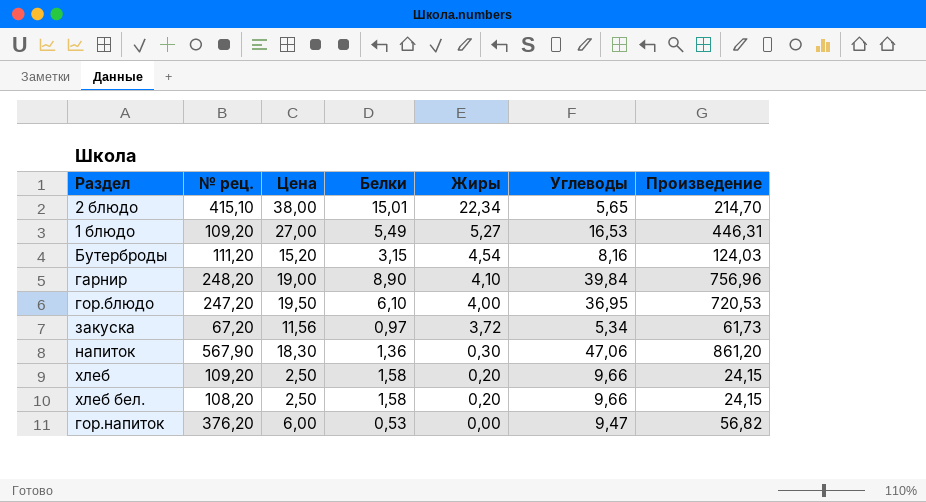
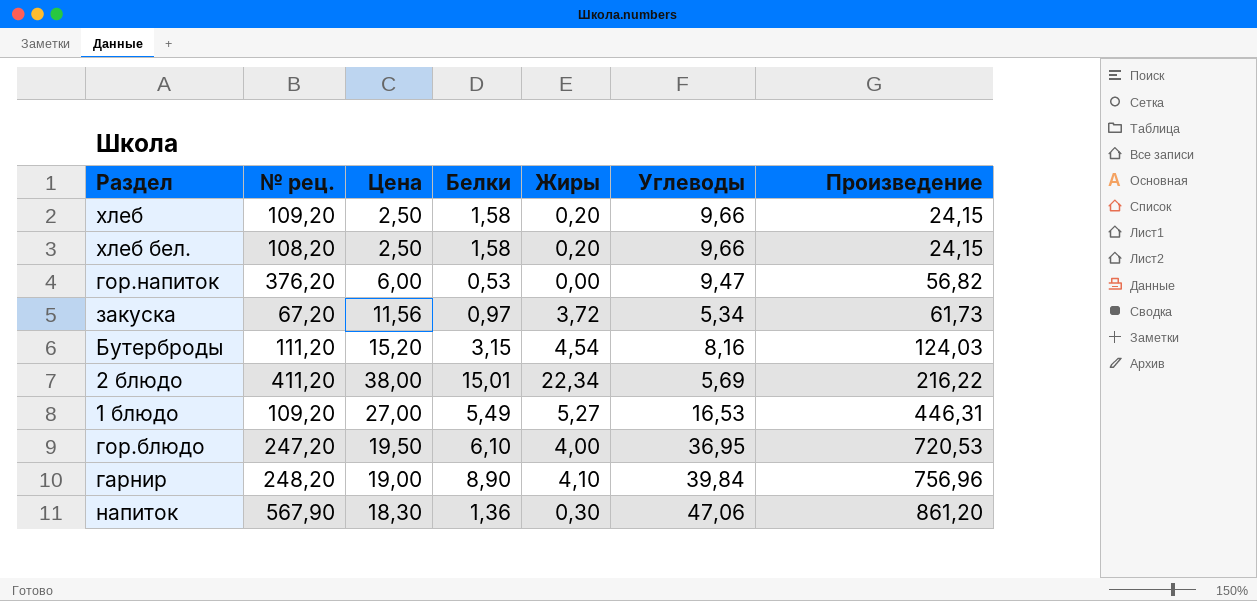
row order: Жиры descending -> Произведение ascending
2 блюдо | № рец.: 415,10 -> 411,20
2 блюдо | Углеводы: 5,65 -> 5,69
2 блюдо | Произведение: 214,70 -> 216,22

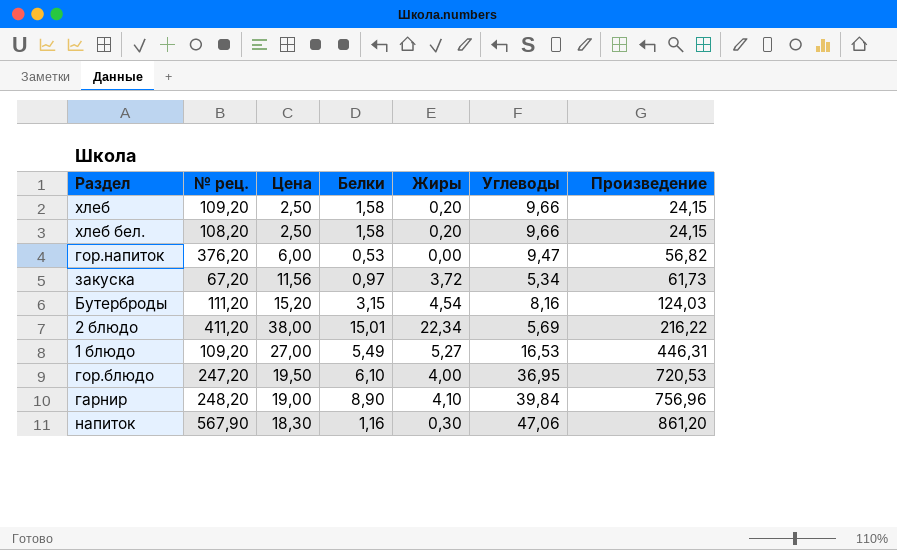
напиток | Белки: 1,36 -> 1,16

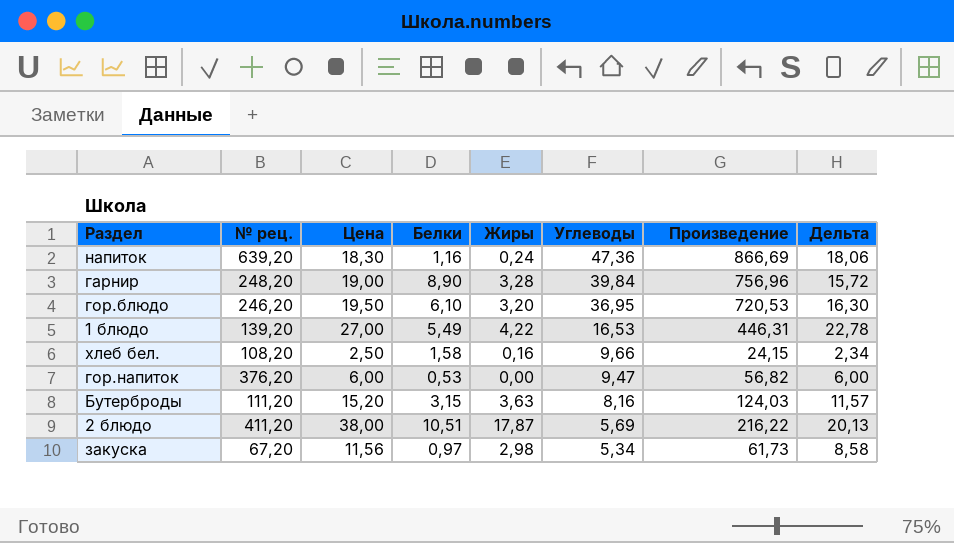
row order: Произведение ascending -> Углеводы descending
column Дельта | formula: none -> [Цена] - [Жиры]
row хлеб: 109,20 | 2,50 | 1,58 | 0,20 | 9,66 | 24,15 -> none
напиток | № рец.: 567,90 -> 639,20
напиток | Жиры: 0,30 -> 0,24
напиток | Углеводы: 47,06 -> 47,36
напиток | Произведение: 861,20 -> 866,69
гарнир | Жиры: 4,10 -> 3,28
гор.блюдо | № рец.: 247,20 -> 246,20
гор.блюдо | Жиры: 4,00 -> 3,20
1 блюдо | № рец.: 109,20 -> 139,20
1 блюдо | Жиры: 5,27 -> 4,22
хлеб бел. | Жиры: 0,20 -> 0,16
Бутерброды | Жиры: 4,54 -> 3,63
2 блюдо | Белки: 15,01 -> 10,51
2 блюдо | Жиры: 22,34 -> 17,87
закуска | Жиры: 3,72 -> 2,98

